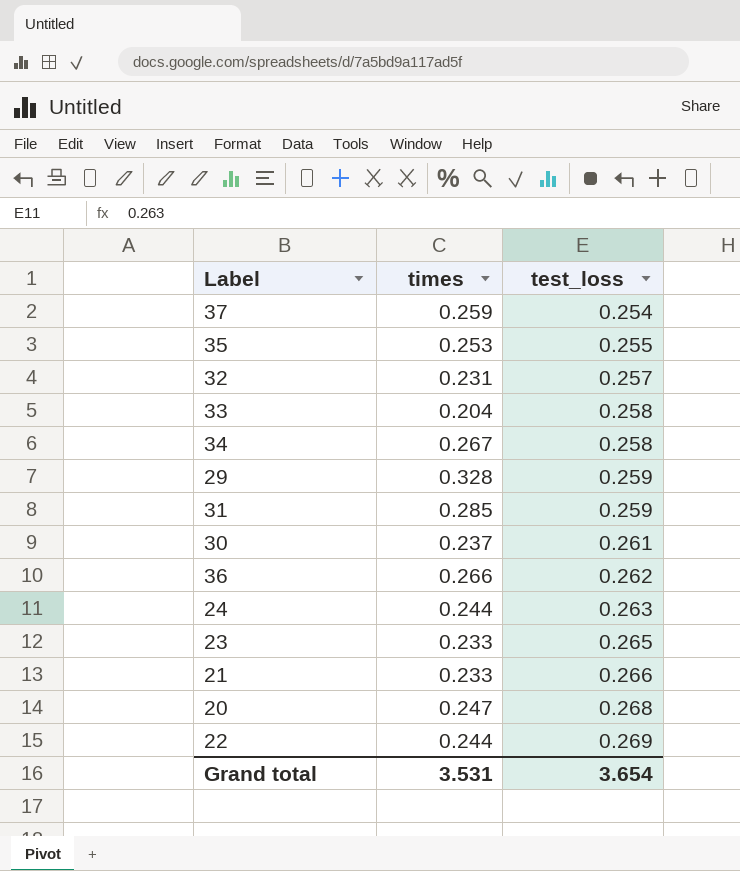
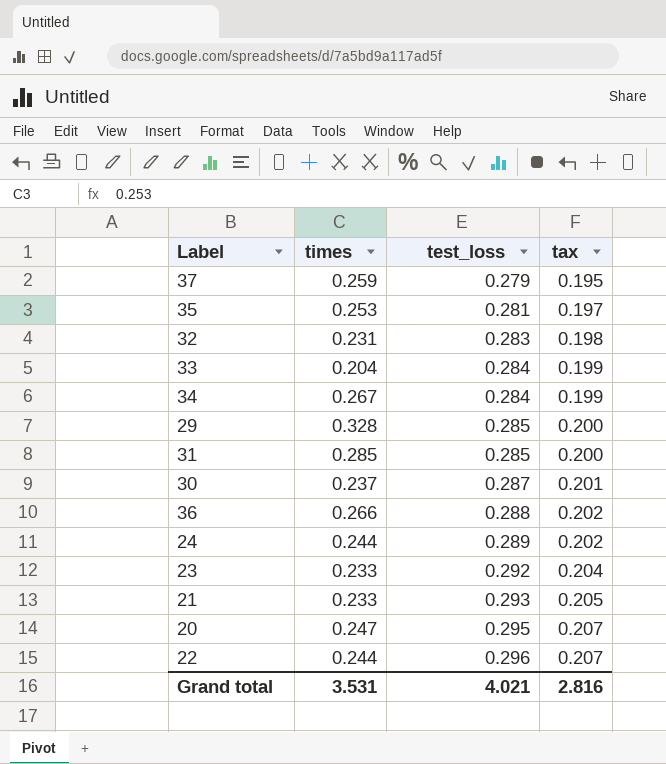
column tax | formula: none -> [test_loss] * 0.7
37 | test_loss: 0.254 -> 0.279
35 | test_loss: 0.255 -> 0.281
32 | test_loss: 0.257 -> 0.283
33 | test_loss: 0.258 -> 0.284
34 | test_loss: 0.258 -> 0.284
29 | test_loss: 0.259 -> 0.285
31 | test_loss: 0.259 -> 0.285
30 | test_loss: 0.261 -> 0.287
36 | test_loss: 0.262 -> 0.288
24 | test_loss: 0.263 -> 0.289
23 | test_loss: 0.265 -> 0.292
21 | test_loss: 0.266 -> 0.293
20 | test_loss: 0.268 -> 0.295
22 | test_loss: 0.269 -> 0.296
Grand total | test_loss: 3.654 -> 4.021

